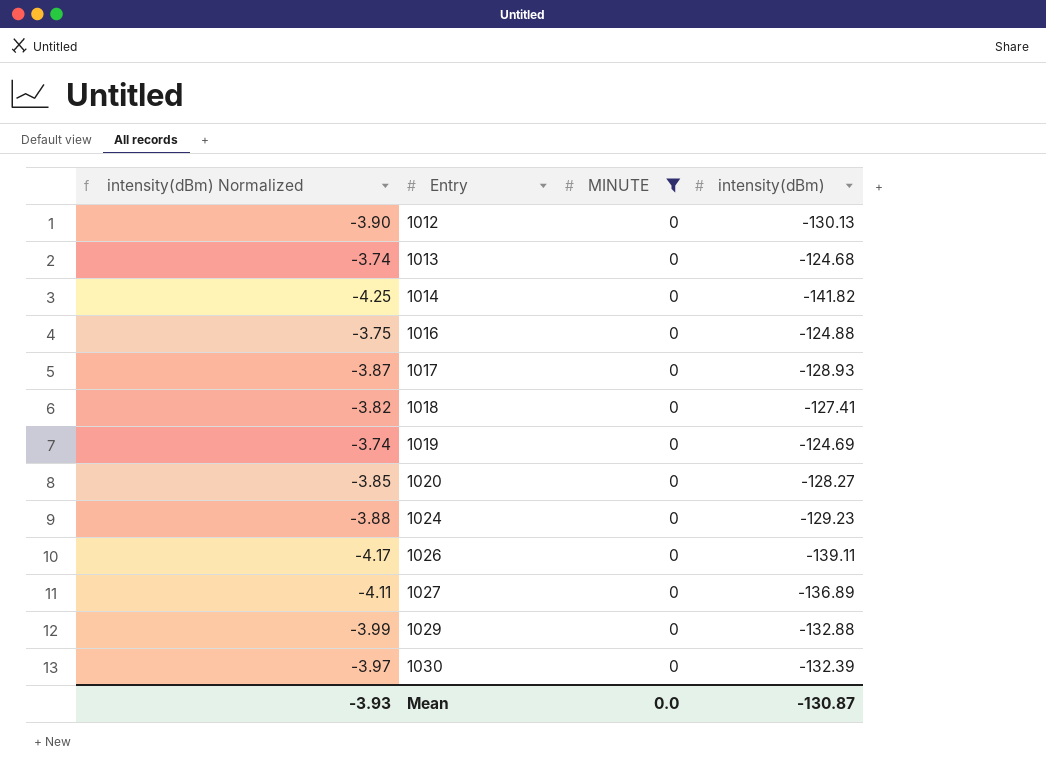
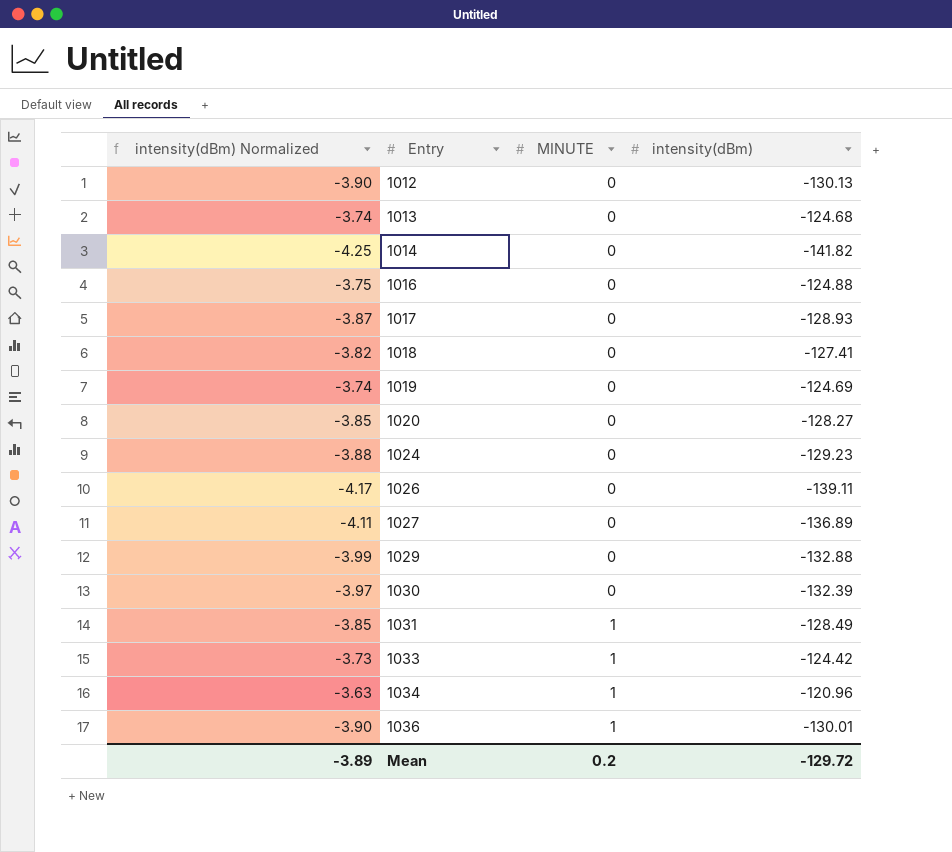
filter: MINUTE = 0 -> none
Mean | intensity(dBm) Normalized: -3.93 -> -3.89
Mean | MINUTE: 0.0 -> 0.2
Mean | intensity(dBm): -130.87 -> -129.72

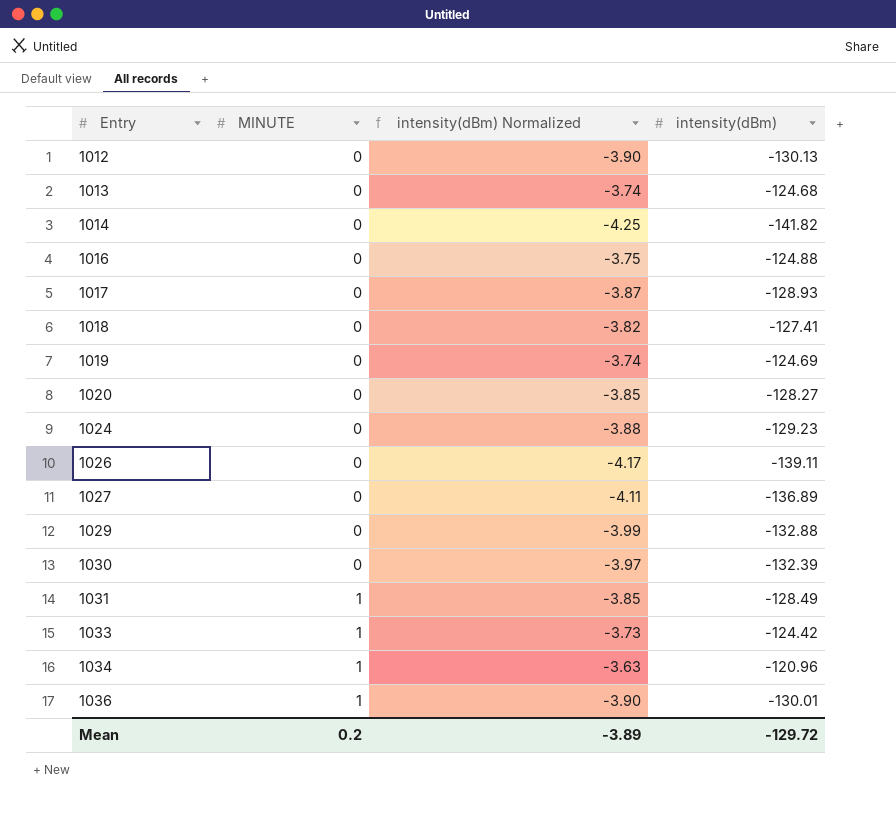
column intensity(dBm) Normalized | position: 1 -> 3

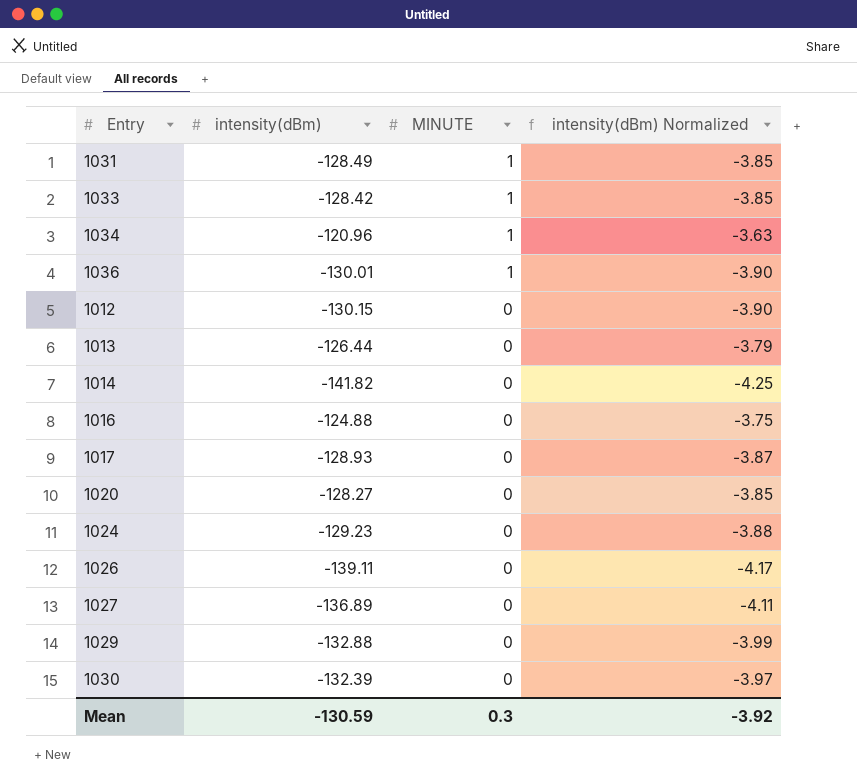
row order: Entry ascending -> MINUTE descending
column intensity(dBm) | position: 4 -> 2
row 1018: 0 | -3.82 | -127.41 -> none
row 1019: 0 | -3.74 | -124.69 -> none
1033 | intensity(dBm): -124.42 -> -128.42
1033 | intensity(dBm) Normalized: -3.73 -> -3.85
1012 | intensity(dBm): -130.13 -> -130.15
1013 | intensity(dBm): -124.68 -> -126.44
1013 | intensity(dBm) Normalized: -3.74 -> -3.79
Mean | intensity(dBm): -129.72 -> -130.59
Mean | MINUTE: 0.2 -> 0.3
Mean | intensity(dBm) Normalized: -3.89 -> -3.92

